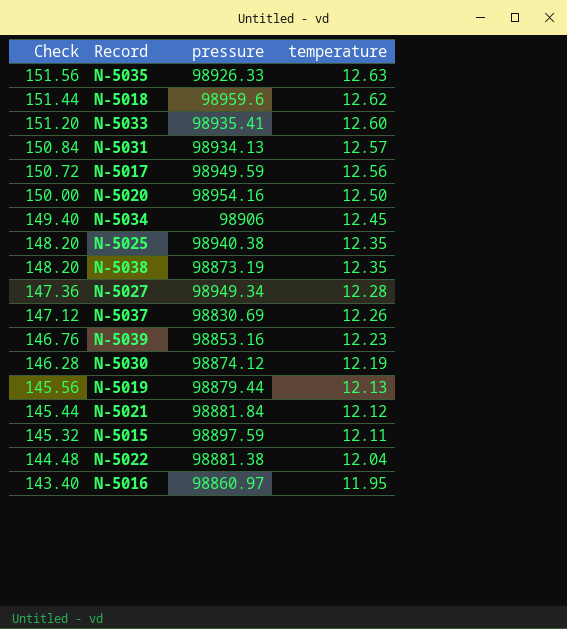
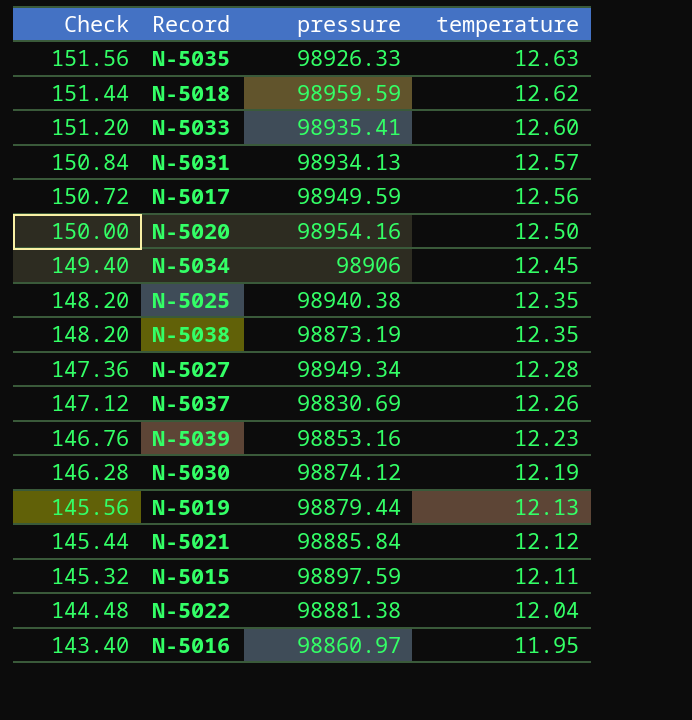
N-5018 | pressure: 98959.6 -> 98959.59
N-5021 | pressure: 98881.84 -> 98885.84

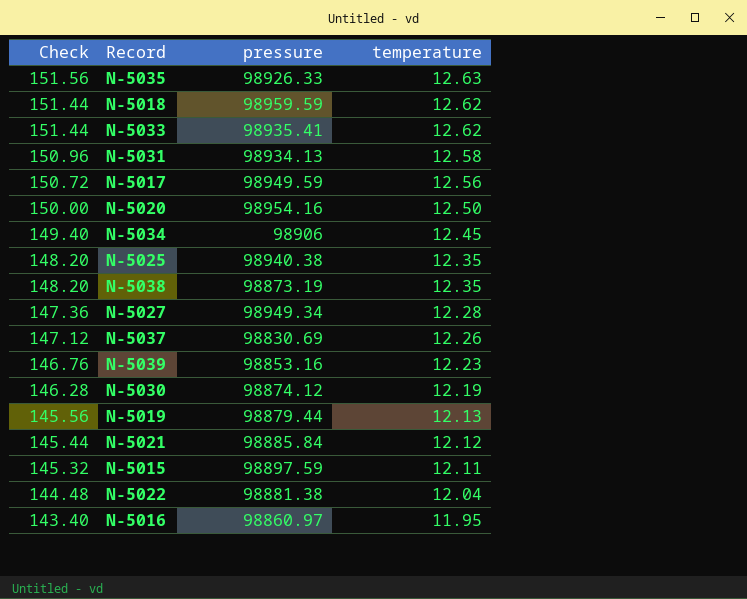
N-5033 | Check: 151.20 -> 151.44
N-5033 | temperature: 12.60 -> 12.62
N-5031 | Check: 150.84 -> 150.96
N-5031 | temperature: 12.57 -> 12.58

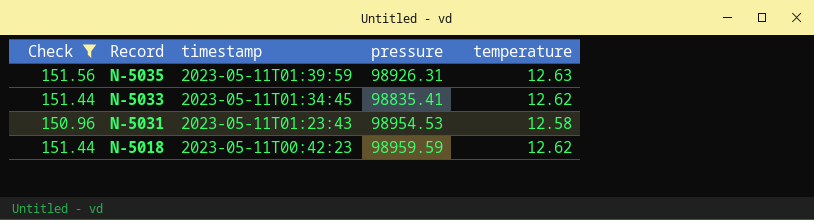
filter: none -> Check >= 150.96
row order: Check descending -> Record descending
column timestamp | position: none -> 3
N-5035 | pressure: 98926.33 -> 98926.31
N-5033 | pressure: 98935.41 -> 98835.41
N-5031 | pressure: 98934.13 -> 98954.53

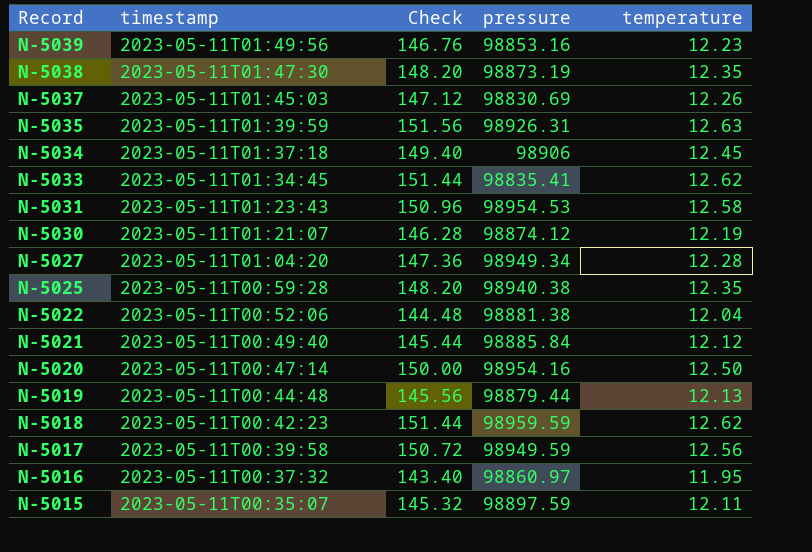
filter: Check >= 150.96 -> none
column Check | position: 1 -> 3

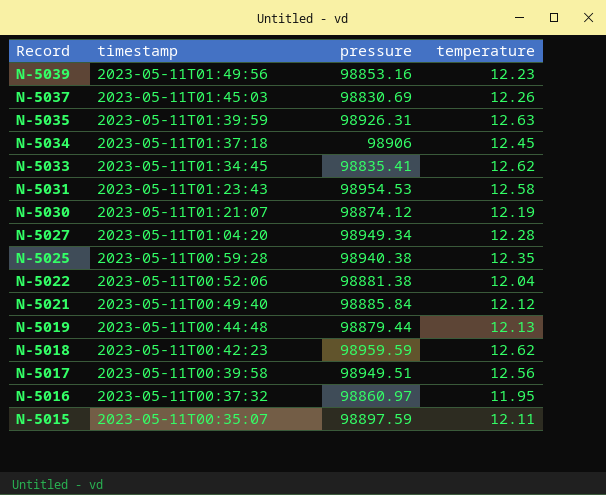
column Check | formula: [temperature] * 12 -> none
row N-5038: 2023-05-11T01:47:30 | 148.20 | 98873.19 | 12.35 -> none
row N-5020: 2023-05-11T00:47:14 | 150.00 | 98954.16 | 12.50 -> none
N-5017 | pressure: 98949.59 -> 98949.51

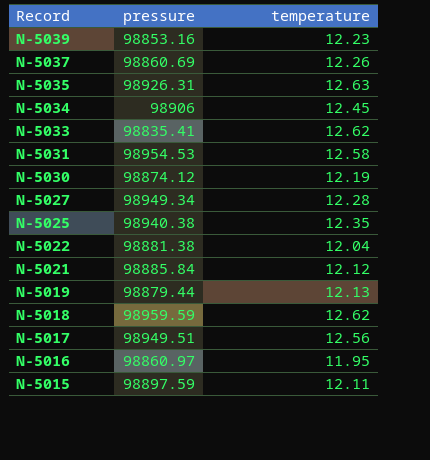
column timestamp | position: 2 -> none
N-5037 | pressure: 98830.69 -> 98860.69

